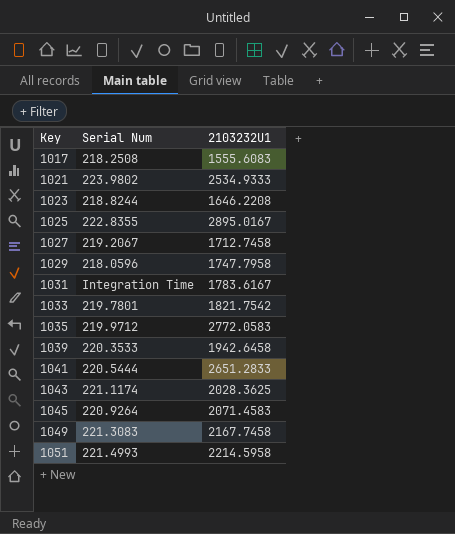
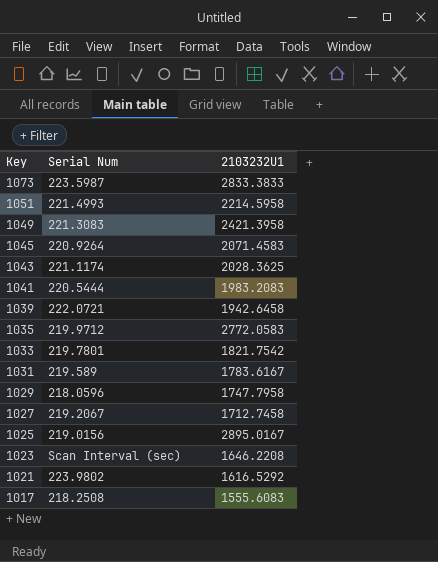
row order: Key ascending -> Key descending
row 1073: none -> 223.5987 | 2833.3833
1049 | 2103232U1: 2167.7458 -> 2421.3958
1041 | 2103232U1: 2651.2833 -> 1983.2083
1039 | Serial Num: 220.3533 -> 222.0721
1031 | Serial Num: Integration Time -> 219.589
1025 | Serial Num: 222.8355 -> 219.0156
1023 | Serial Num: 218.8244 -> Scan Interval (sec)
1021 | 2103232U1: 2534.9333 -> 1616.5292

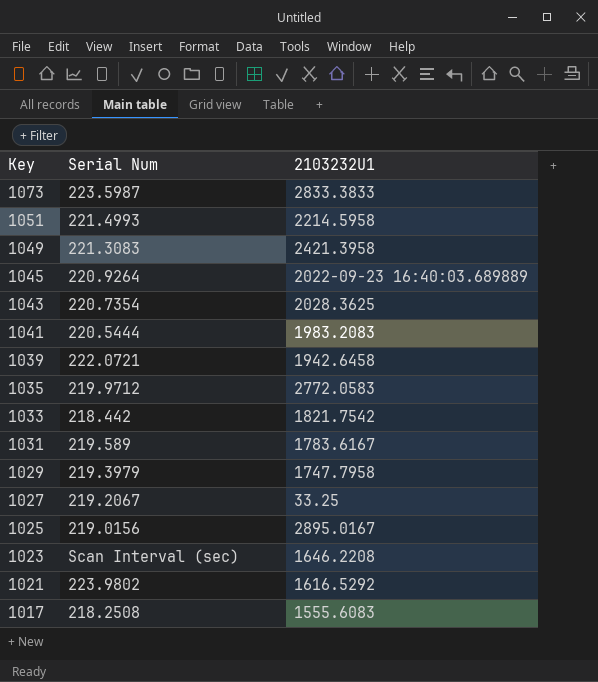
1045 | 2103232U1: 2071.4583 -> 2022-09-23 16:40:03.689889
1043 | Serial Num: 221.1174 -> 220.7354
1033 | Serial Num: 219.7801 -> 218.442
1029 | Serial Num: 218.0596 -> 219.3979
1027 | 2103232U1: 1712.7458 -> 33.25

